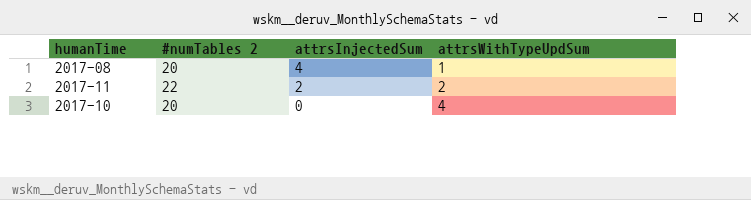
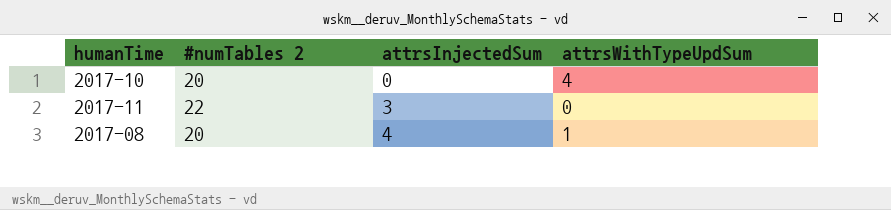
row order: attrsInjectedSum descending -> attrsInjectedSum ascending
2017-11 | attrsInjectedSum: 2 -> 3
2017-11 | attrsWithTypeUpdSum: 2 -> 0

